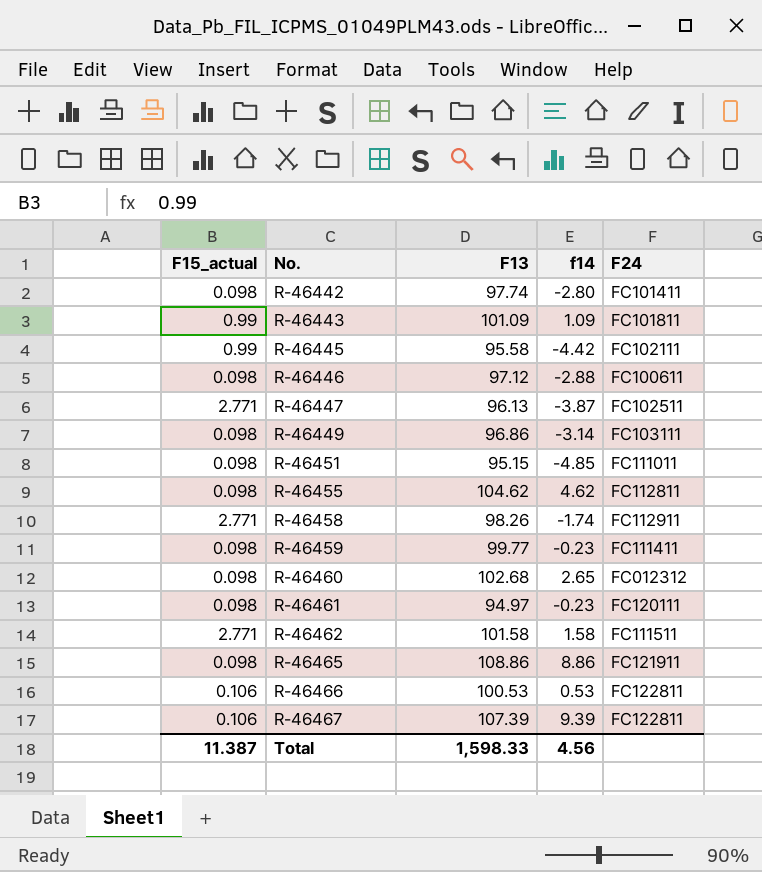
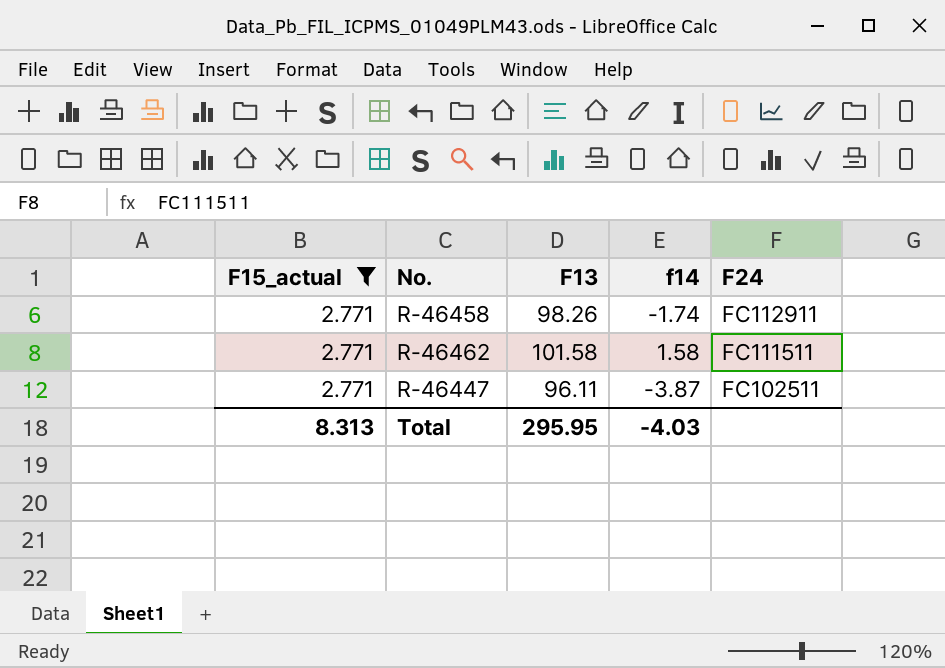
filter: none -> F15_actual = 2.771
row order: No. ascending -> F24 descending
R-46447 | F13: 96.13 -> 96.11
Total | F15_actual: 11.387 -> 8.313
Total | F13: 1,598.33 -> 295.95
Total | f14: 4.56 -> -4.03

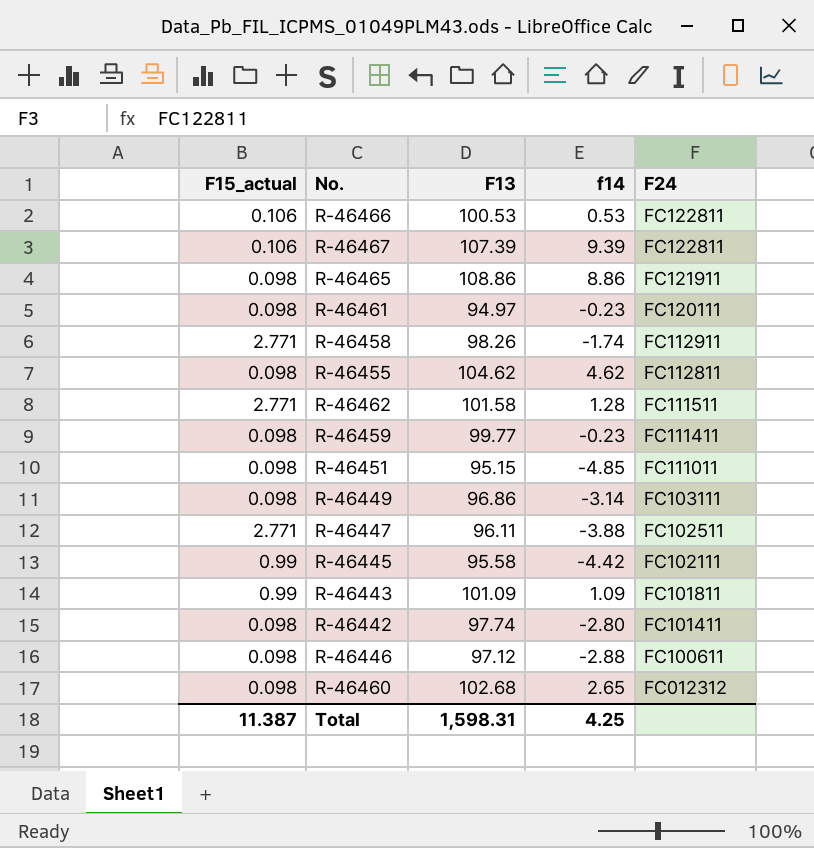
filter: F15_actual = 2.771 -> none
R-46462 | f14: 1.58 -> 1.28
R-46447 | f14: -3.87 -> -3.88
Total | F15_actual: 8.313 -> 11.387
Total | F13: 295.95 -> 1,598.31
Total | f14: -4.03 -> 4.25

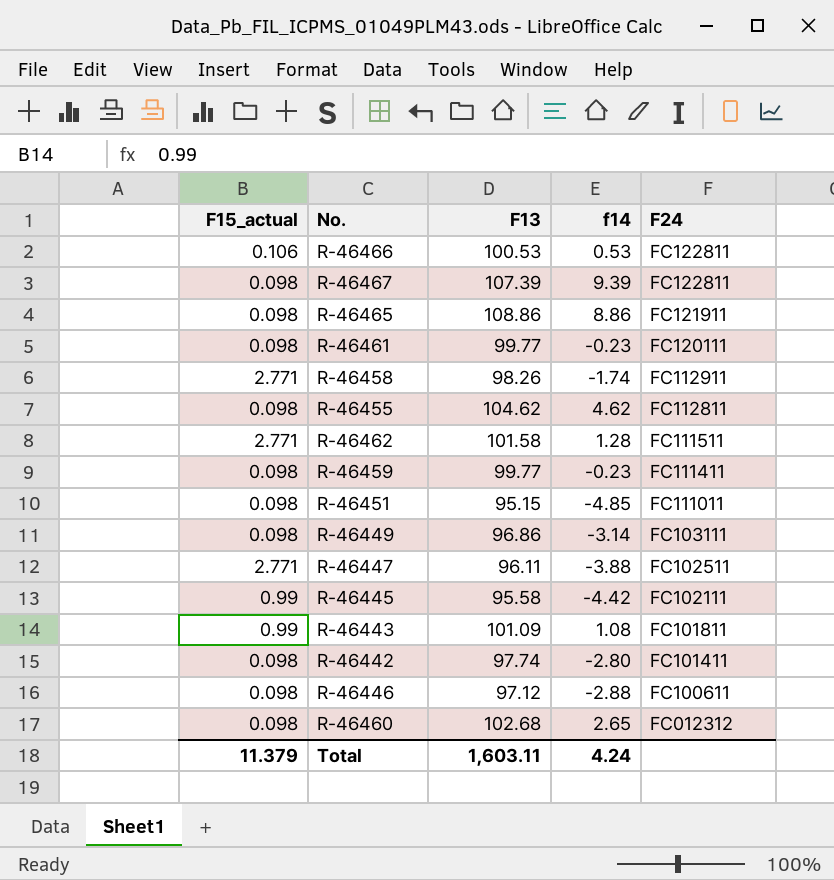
R-46467 | F15_actual: 0.106 -> 0.098
R-46461 | F13: 94.97 -> 99.77
R-46443 | f14: 1.09 -> 1.08
Total | F15_actual: 11.387 -> 11.379
Total | F13: 1,598.31 -> 1,603.11
Total | f14: 4.25 -> 4.24

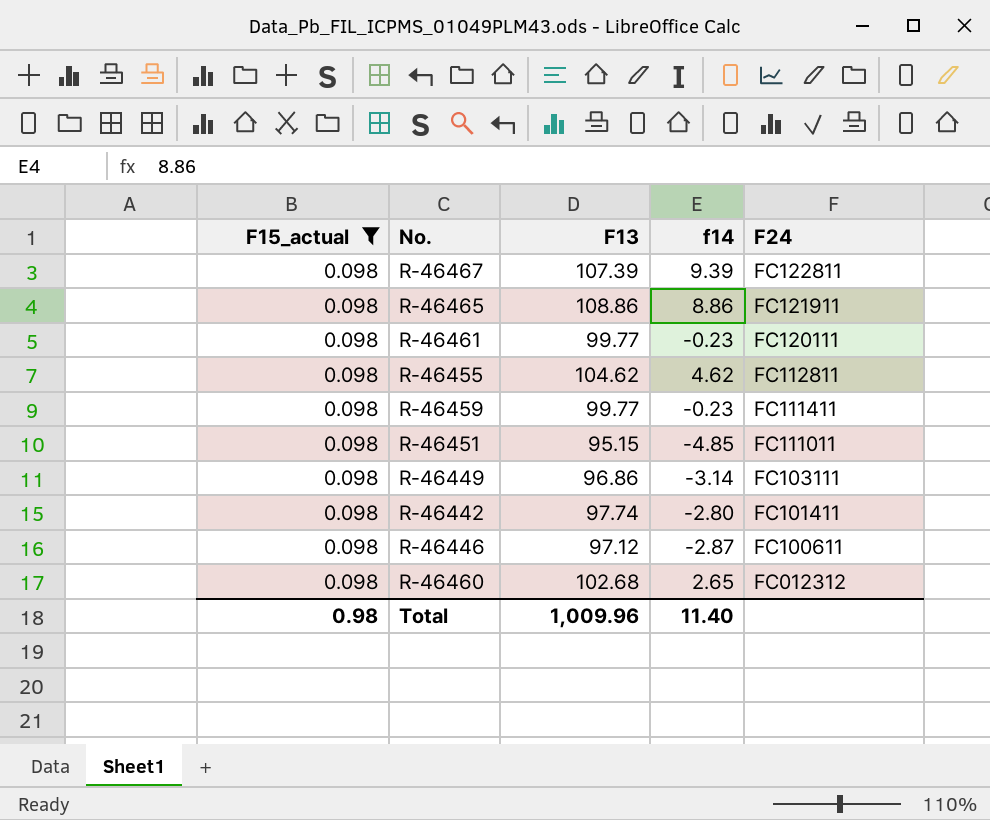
filter: none -> F15_actual = 0.098
R-46446 | f14: -2.88 -> -2.87
Total | F15_actual: 11.379 -> 0.98
Total | F13: 1,603.11 -> 1,009.96
Total | f14: 4.24 -> 11.40

